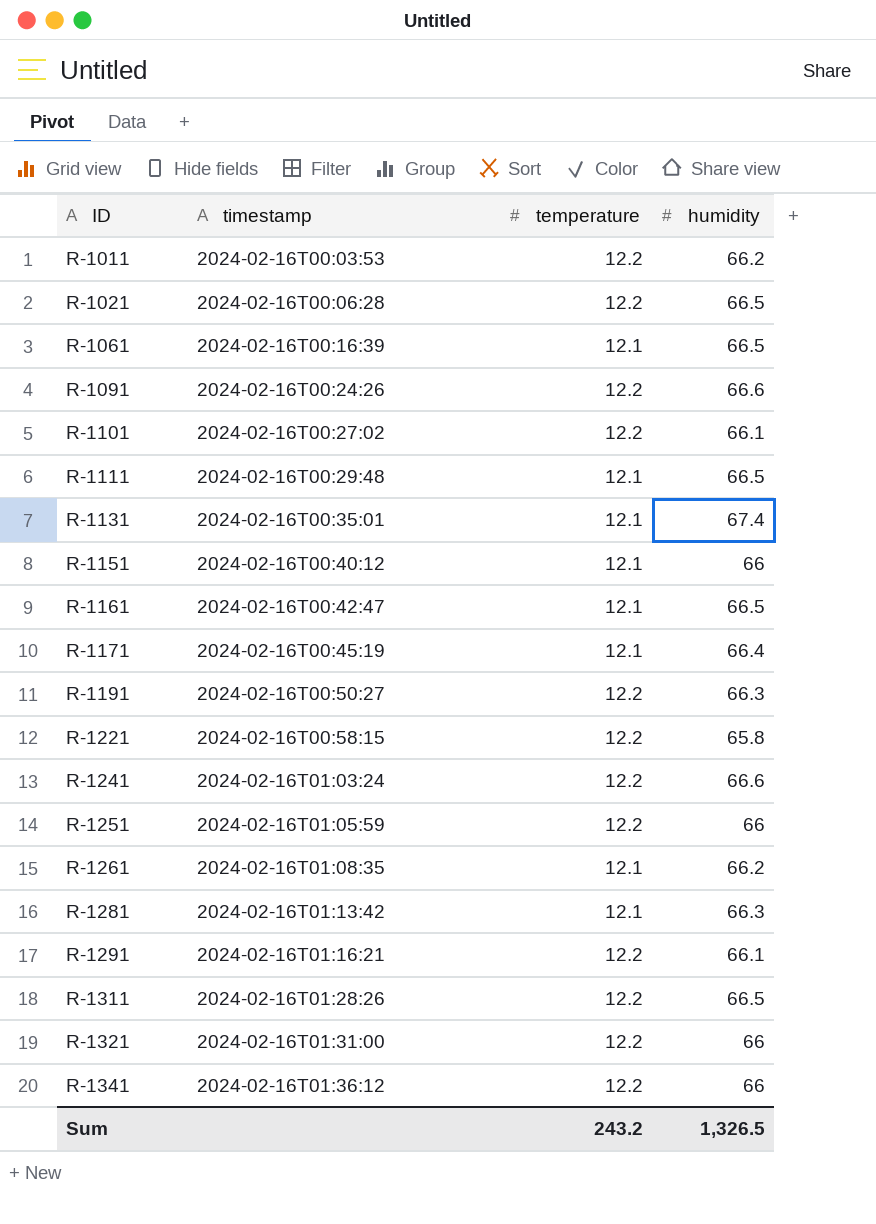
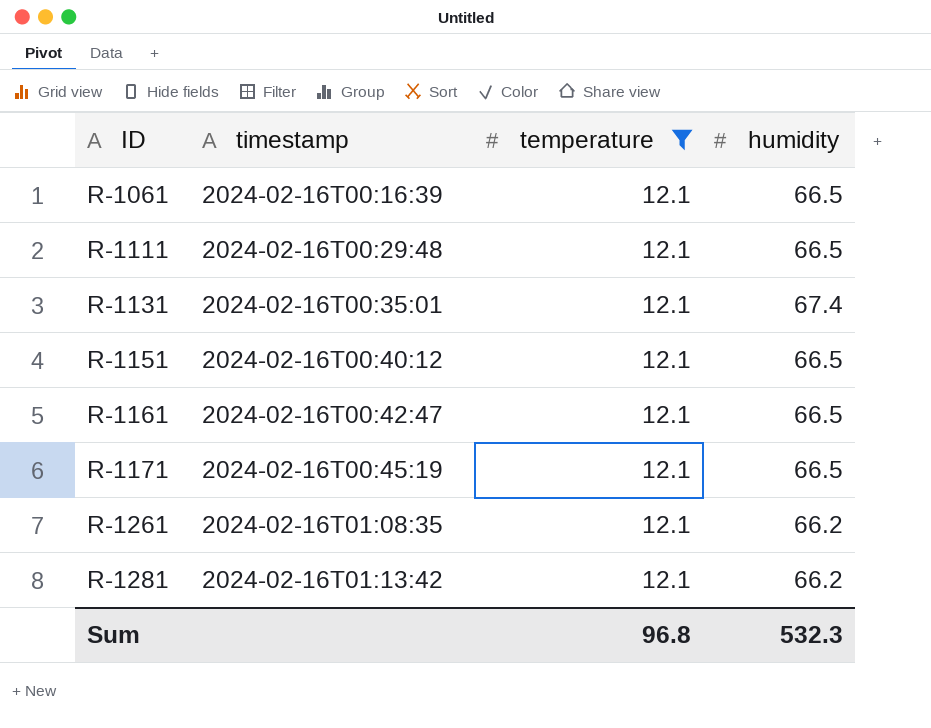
filter: none -> temperature = 12.1
R-1151 | humidity: 66 -> 66.5
R-1171 | humidity: 66.4 -> 66.5
R-1281 | humidity: 66.3 -> 66.2
Sum | temperature: 243.2 -> 96.8
Sum | humidity: 1,326.5 -> 532.3

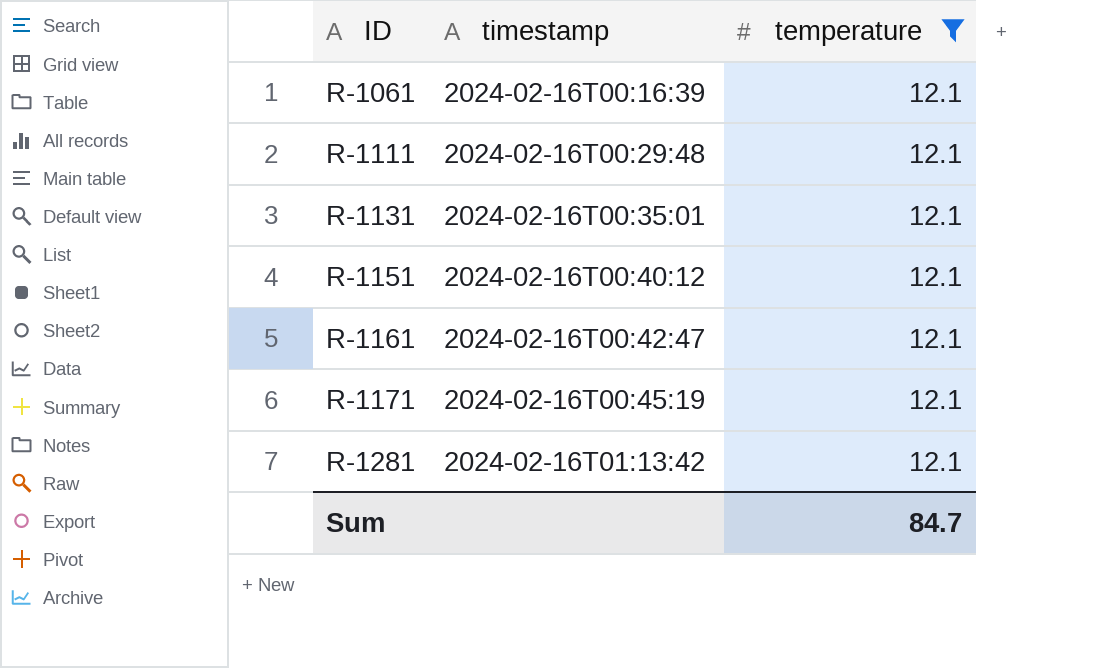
column humidity | position: 4 -> none
row R-1261: 2024-02-16T01:08:35 | 12.1 | 66.2 -> none
Sum | temperature: 96.8 -> 84.7

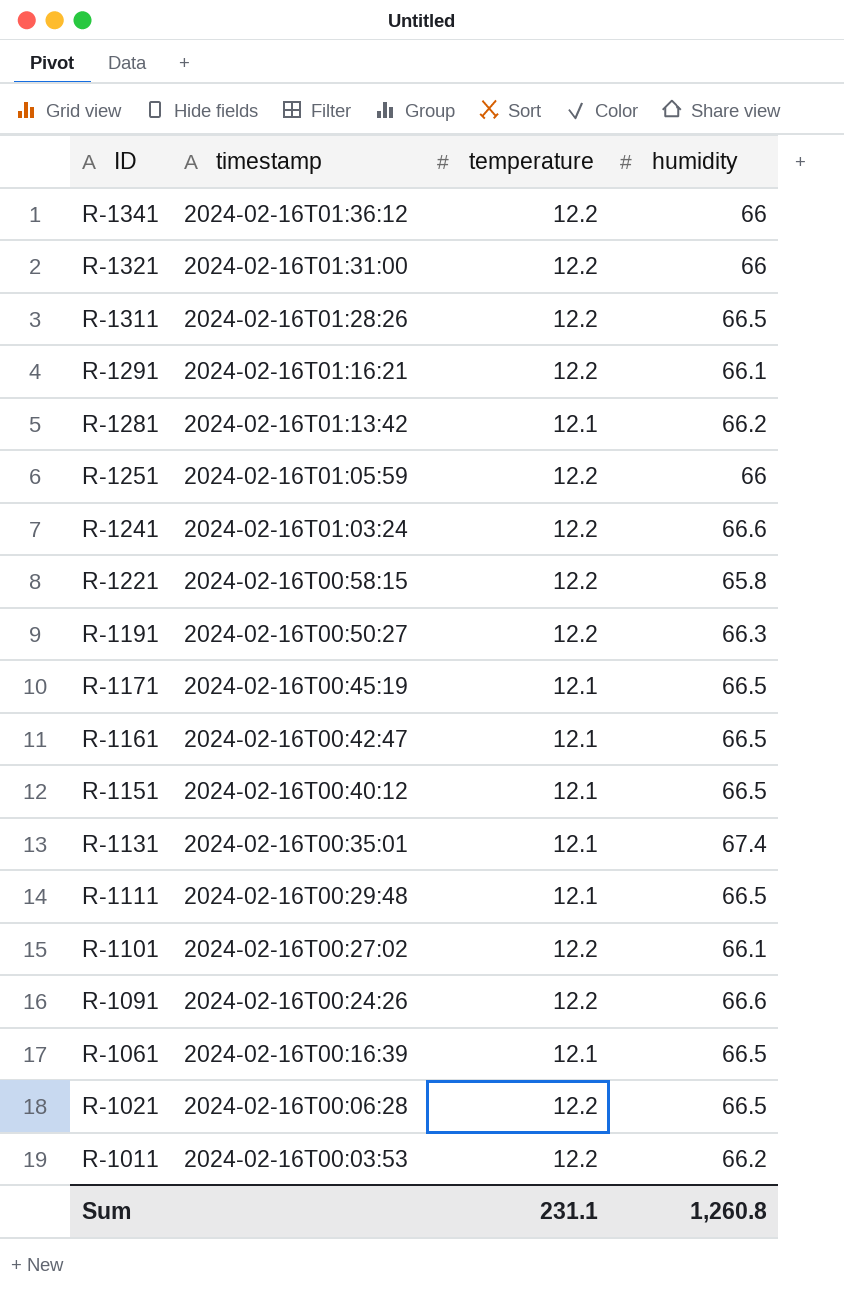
filter: temperature = 12.1 -> none
row order: ID ascending -> ID descending
column humidity | position: none -> 4
Sum | temperature: 84.7 -> 231.1

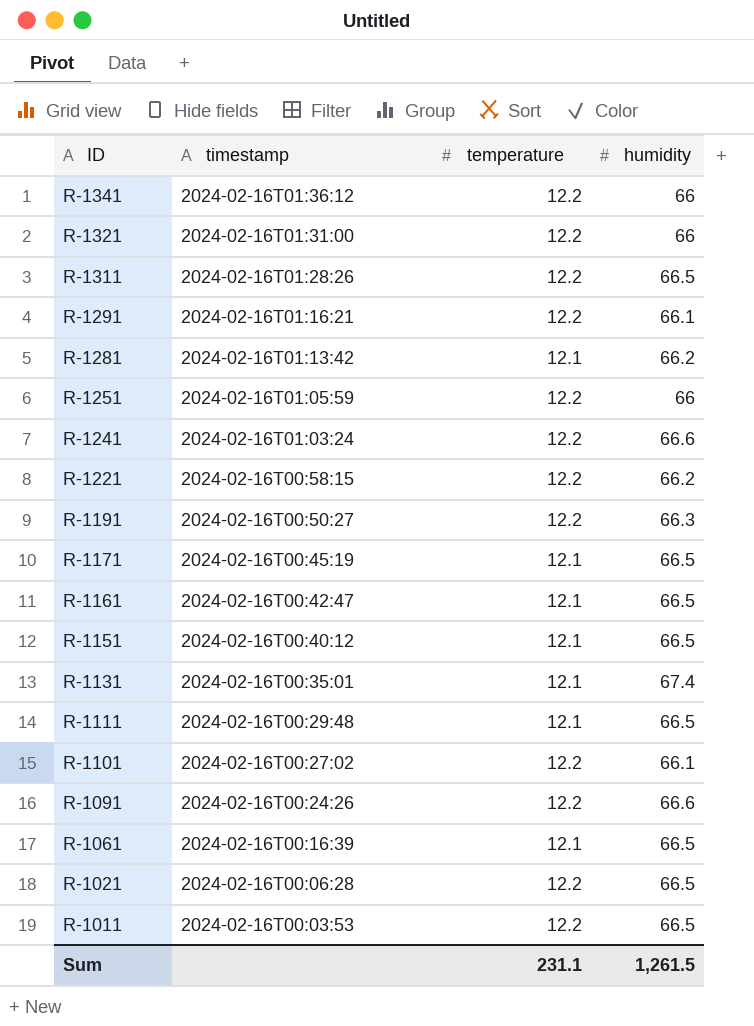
R-1221 | humidity: 65.8 -> 66.2
R-1011 | humidity: 66.2 -> 66.5
Sum | humidity: 1,260.8 -> 1,261.5

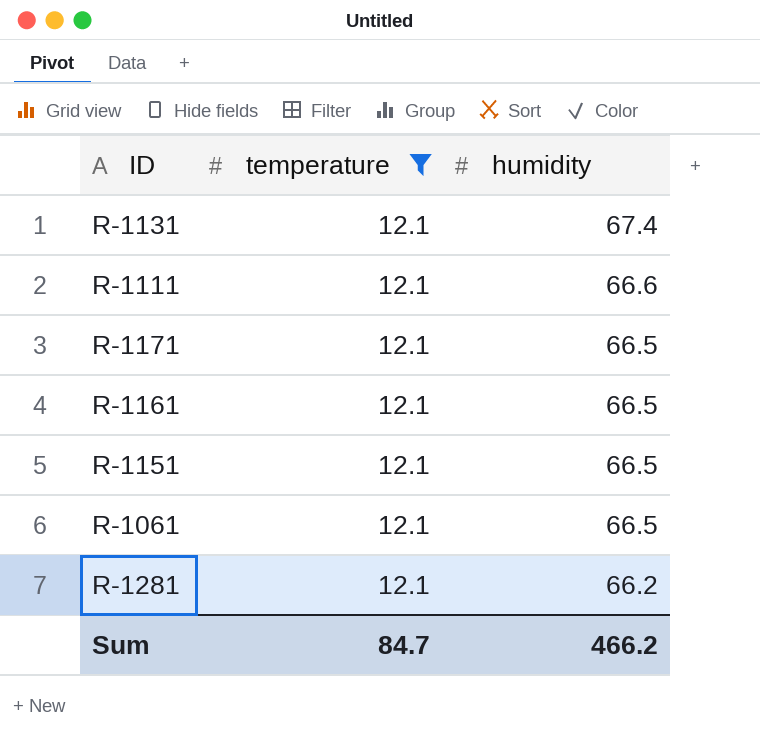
filter: none -> temperature = 12.1
row order: ID descending -> humidity descending
column timestamp | position: 2 -> none
R-1111 | humidity: 66.5 -> 66.6
Sum | temperature: 231.1 -> 84.7
Sum | humidity: 1,261.5 -> 466.2

